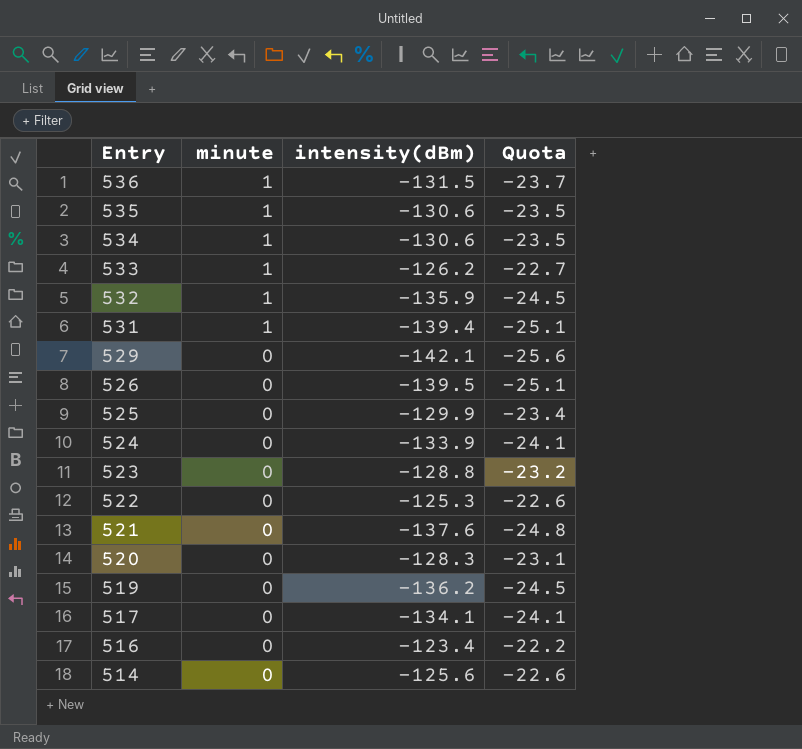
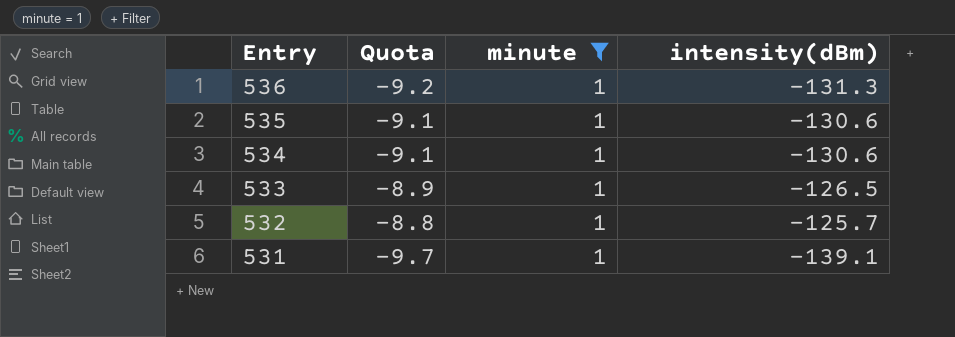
filter: none -> minute = 1
column Quota | formula: [intensity(dBm)] * 0.18 -> [intensity(dBm)] * 0.07
column Quota | position: 4 -> 2
536 | intensity(dBm): -131.5 -> -131.3
533 | intensity(dBm): -126.2 -> -126.5
532 | intensity(dBm): -135.9 -> -125.7
531 | intensity(dBm): -139.4 -> -139.1

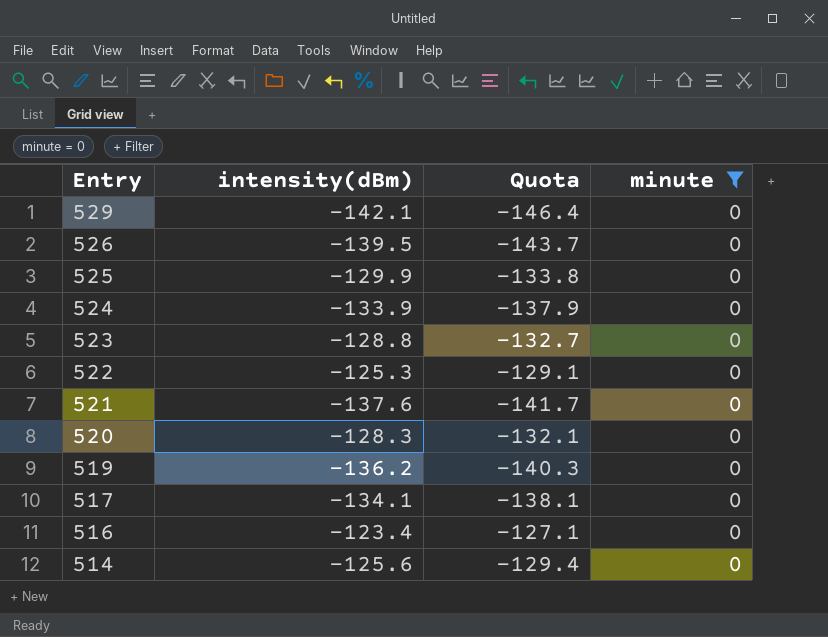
filter: minute = 1 -> minute = 0
column intensity(dBm) | position: 4 -> 2
column Quota | formula: [intensity(dBm)] * 0.07 -> [intensity(dBm)] * 1.03

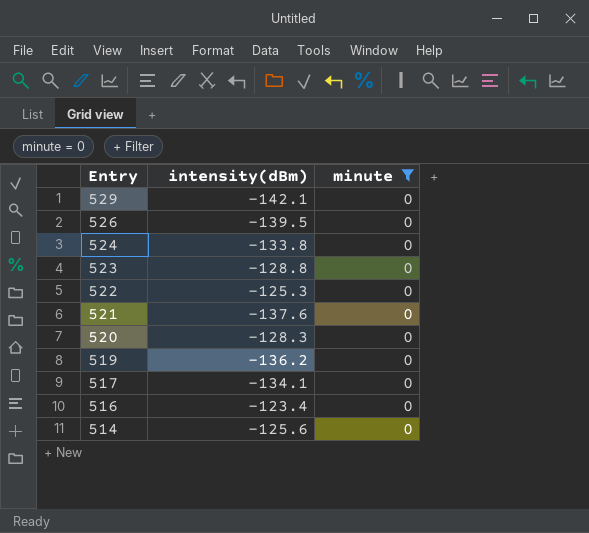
column Quota | formula: [intensity(dBm)] * 1.03 -> none
row 525: -129.9 | -133.8 | 0 -> none
524 | intensity(dBm): -133.9 -> -133.8

